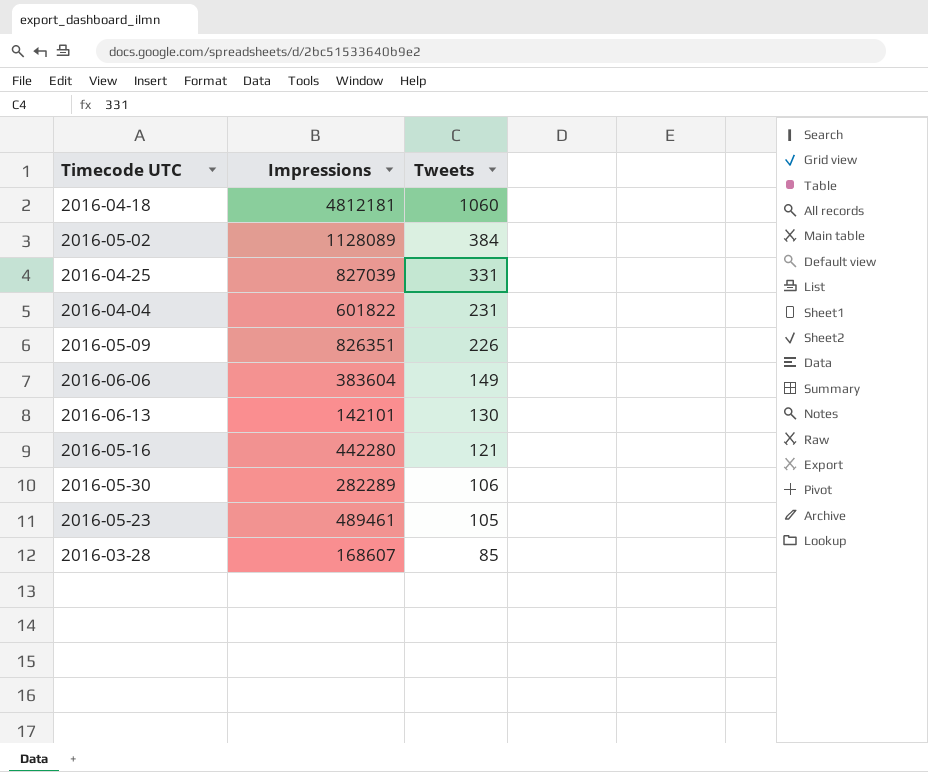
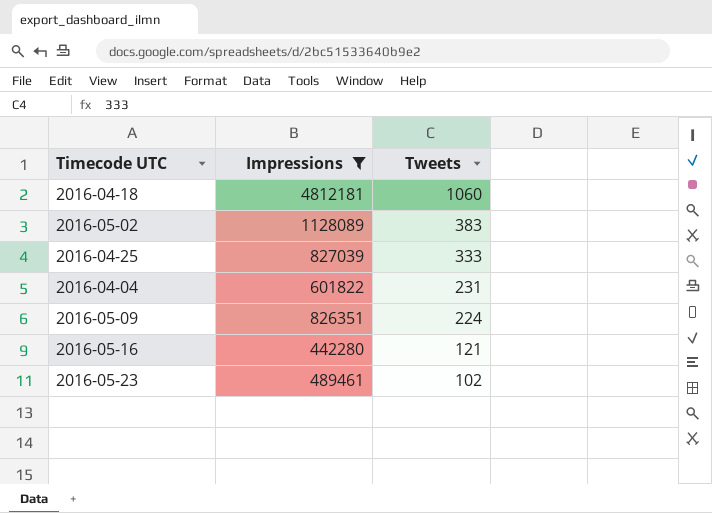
filter: none -> Impressions >= 442280
2016-05-02 | Tweets: 384 -> 383
2016-04-25 | Tweets: 331 -> 333
2016-05-09 | Tweets: 226 -> 224
2016-05-23 | Tweets: 105 -> 102

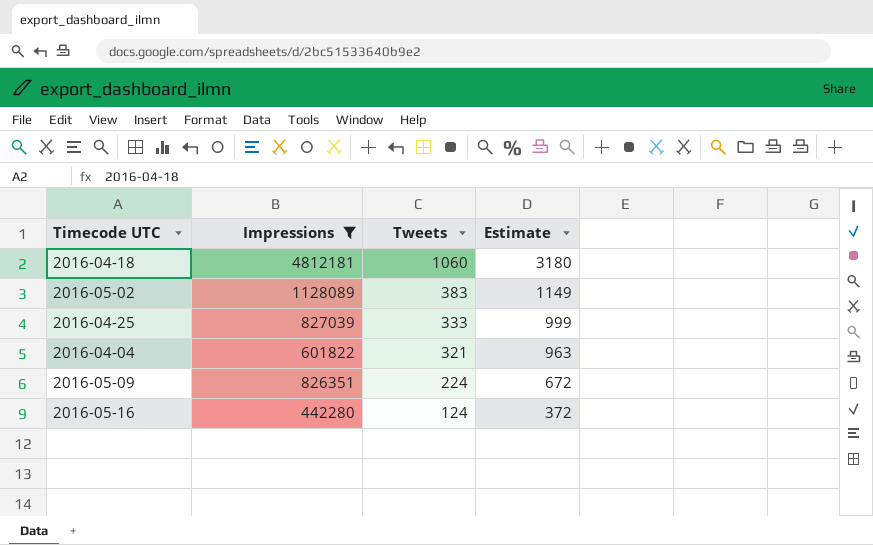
column Estimate | formula: none -> [Tweets] * 3
row 2016-05-23: 489461 | 102 -> none
2016-04-04 | Tweets: 231 -> 321
2016-05-16 | Tweets: 121 -> 124

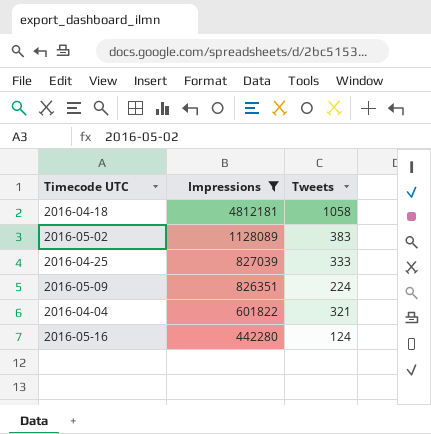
row order: Tweets descending -> Impressions descending
column Estimate | formula: [Tweets] * 3 -> none
2016-04-18 | Tweets: 1060 -> 1058

